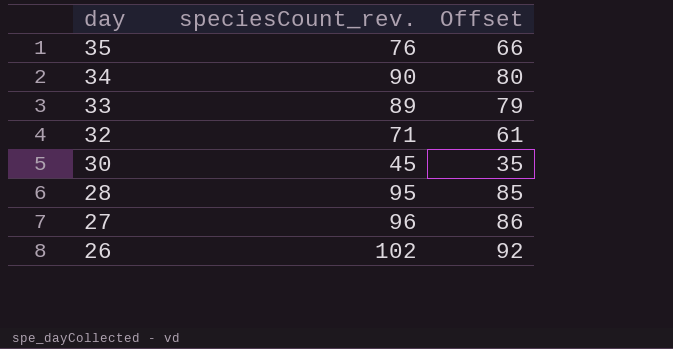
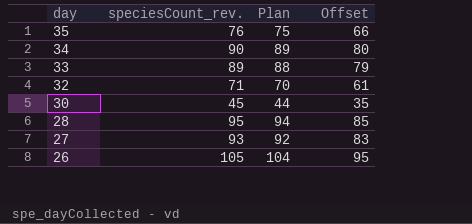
column Plan | formula: none -> [speciesCount_rev.] - 1
27 | speciesCount_rev.: 96 -> 93
27 | Offset: 86 -> 83
26 | speciesCount_rev.: 102 -> 105
26 | Offset: 92 -> 95

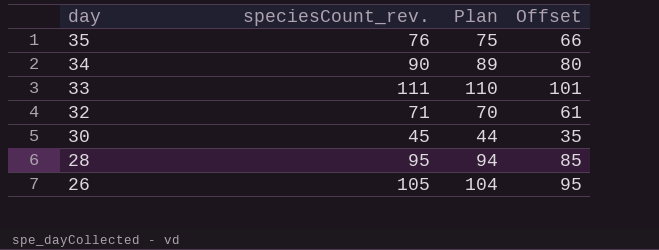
row 27: 93 | 92 | 83 -> none
33 | speciesCount_rev.: 89 -> 111
33 | Plan: 88 -> 110
33 | Offset: 79 -> 101

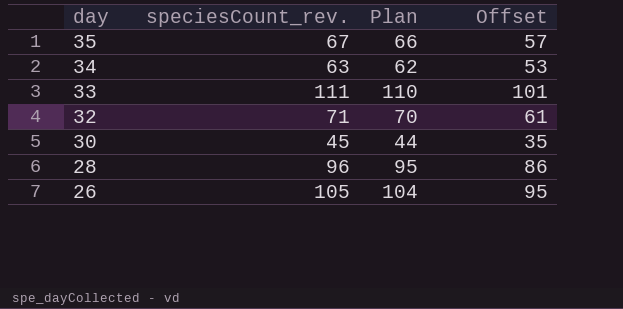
35 | speciesCount_rev.: 76 -> 67
35 | Plan: 75 -> 66
35 | Offset: 66 -> 57
34 | speciesCount_rev.: 90 -> 63
34 | Plan: 89 -> 62
34 | Offset: 80 -> 53
28 | speciesCount_rev.: 95 -> 96
28 | Plan: 94 -> 95
28 | Offset: 85 -> 86

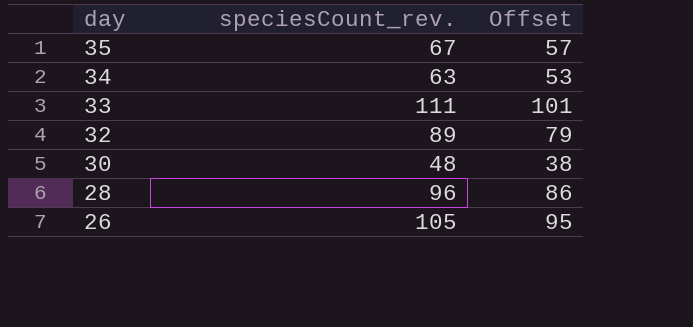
column Plan | formula: [speciesCount_rev.] - 1 -> none
32 | speciesCount_rev.: 71 -> 89
32 | Offset: 61 -> 79
30 | speciesCount_rev.: 45 -> 48
30 | Offset: 35 -> 38

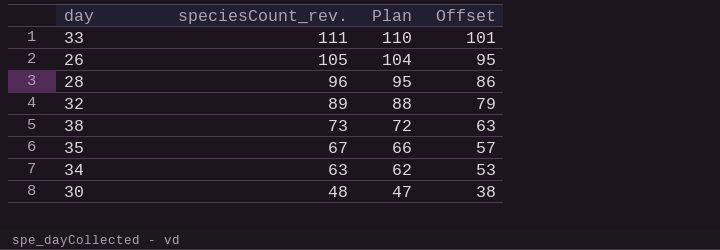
row order: day descending -> speciesCount_rev. descending
column Plan | formula: none -> [speciesCount_rev.] - 1
row 38: none -> 73 | 72 | 63

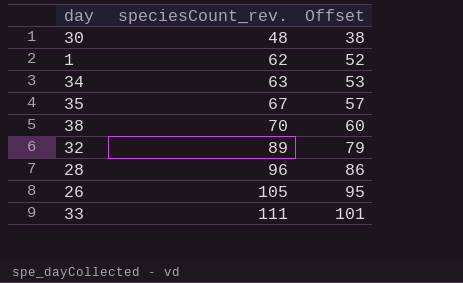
row order: speciesCount_rev. descending -> speciesCount_rev. ascending
column Plan | formula: [speciesCount_rev.] - 1 -> none
row 1: none -> 62 | 52
38 | speciesCount_rev.: 73 -> 70
38 | Offset: 63 -> 60

